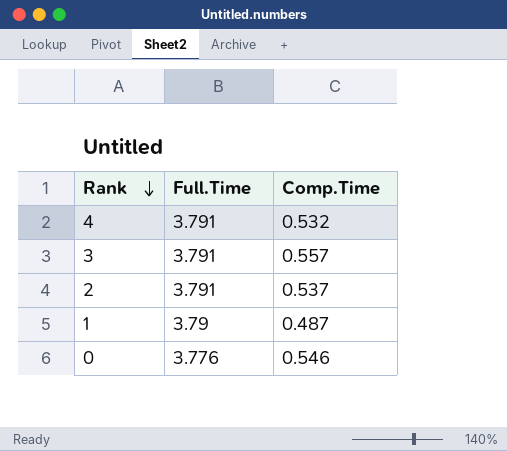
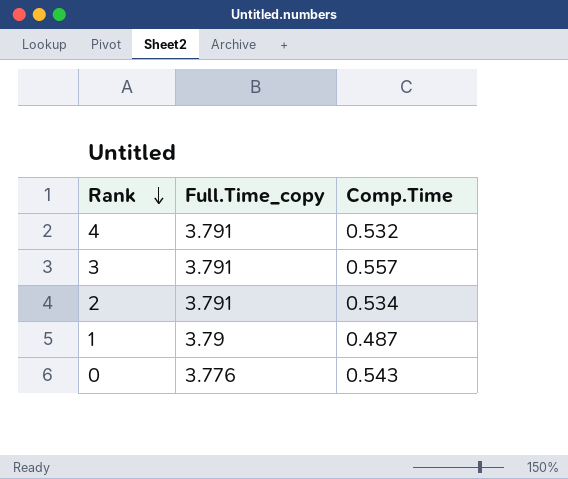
column name: Full.Time -> Full.Time_copy
2 | Comp.Time: 0.537 -> 0.534
0 | Comp.Time: 0.546 -> 0.543

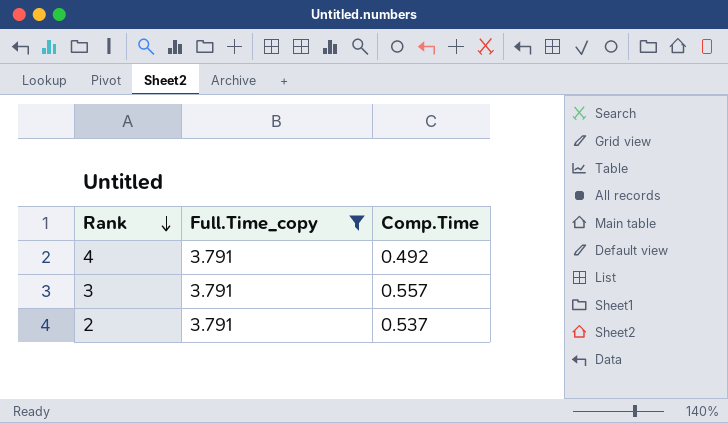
filter: none -> Full.Time_copy = 3.791
4 | Comp.Time: 0.532 -> 0.492
2 | Comp.Time: 0.534 -> 0.537

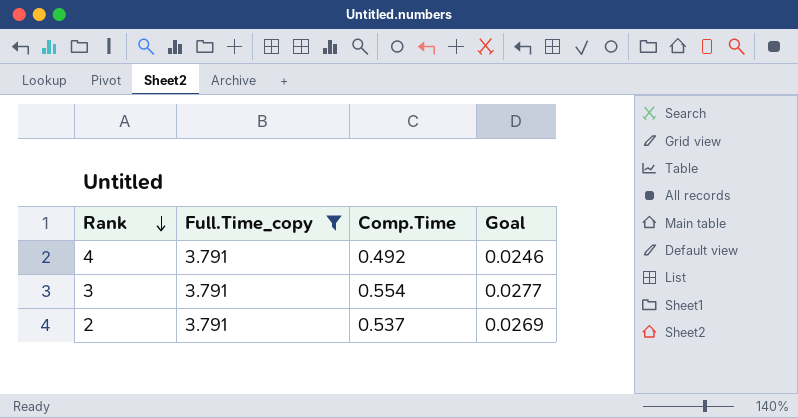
column Goal | formula: none -> [Comp.Time] * 0.05
3 | Comp.Time: 0.557 -> 0.554

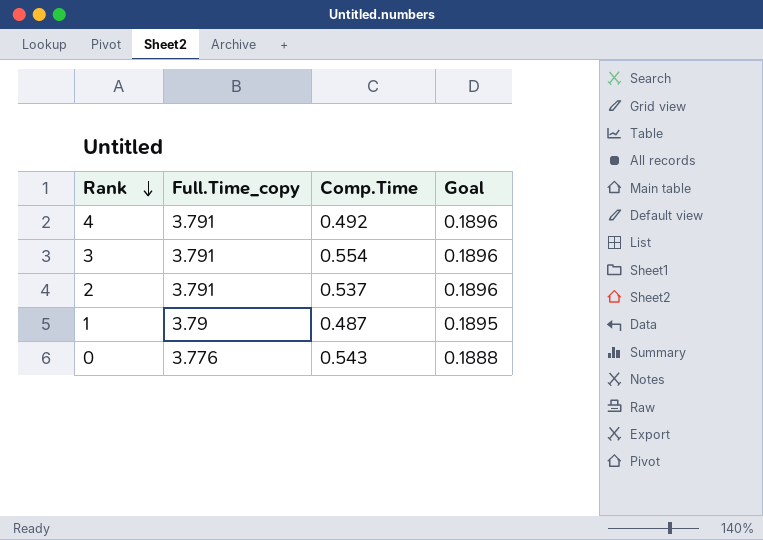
filter: Full.Time_copy = 3.791 -> none
column Goal | formula: [Comp.Time] * 0.05 -> [Full.Time_copy] * 0.05

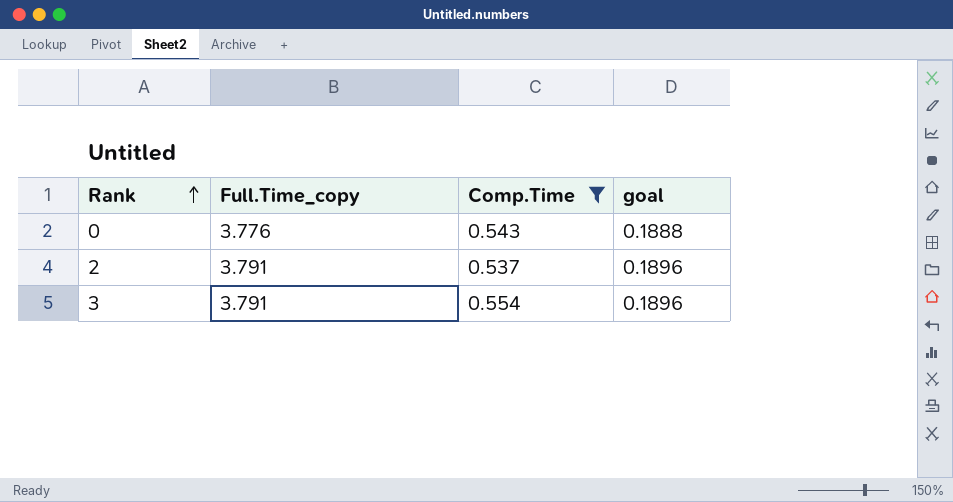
filter: none -> Comp.Time >= 0.537
row order: Rank descending -> Rank ascending
column name: Goal -> goal

